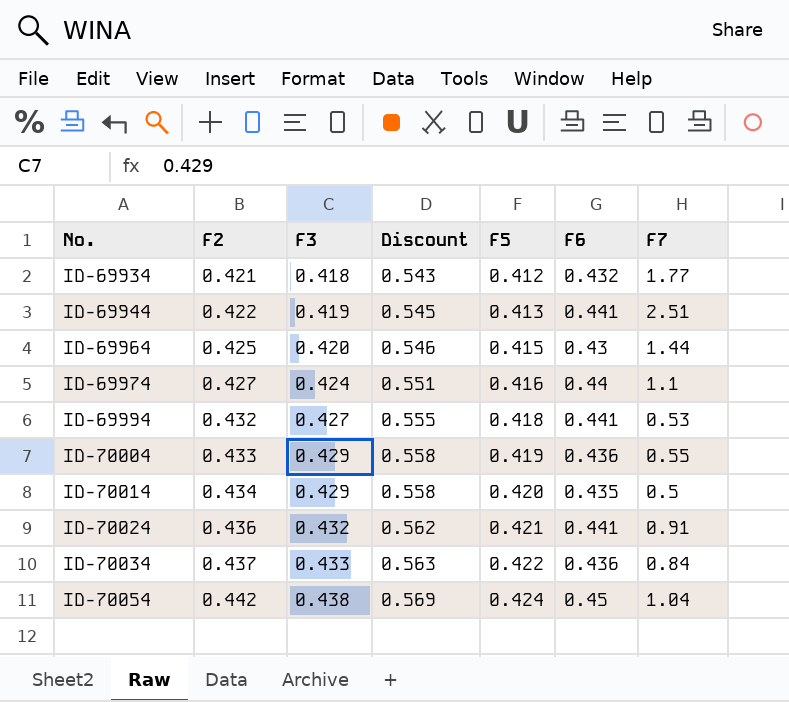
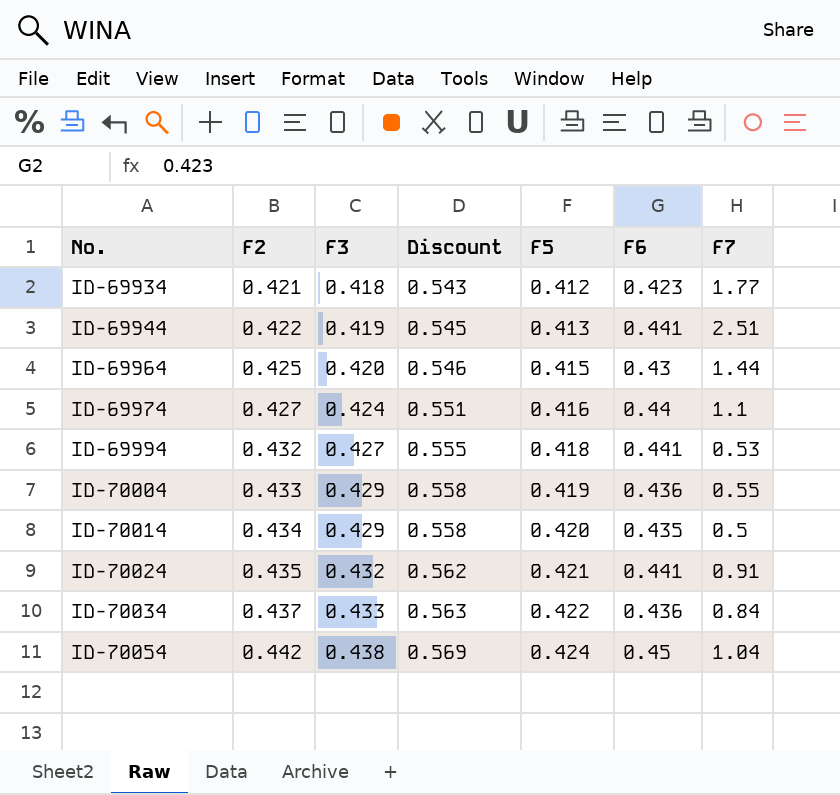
ID-69934 | F6: 0.432 -> 0.423
ID-70024 | F2: 0.436 -> 0.435

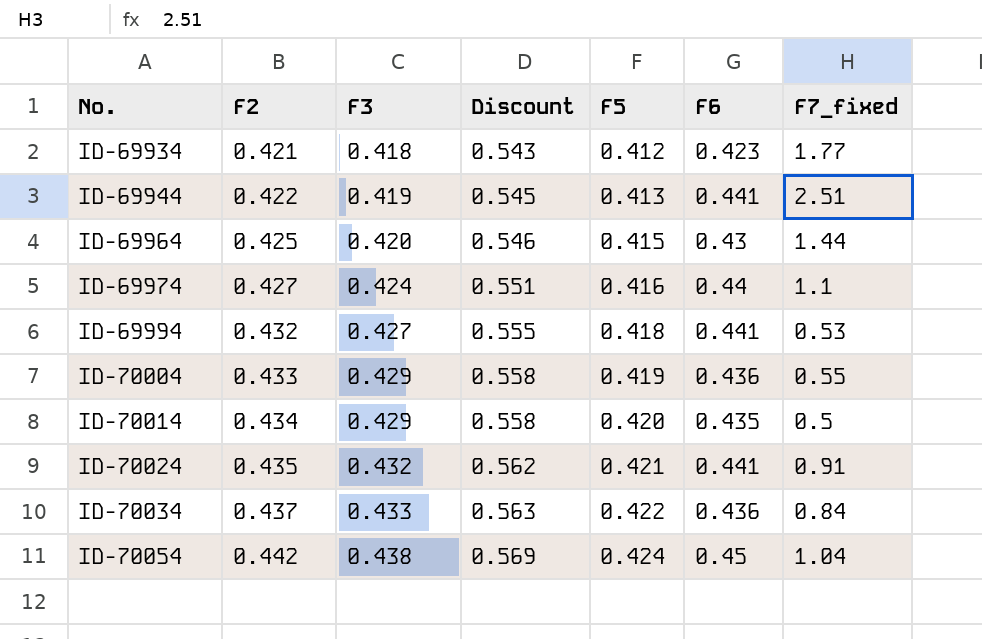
column name: F7 -> F7_fixed

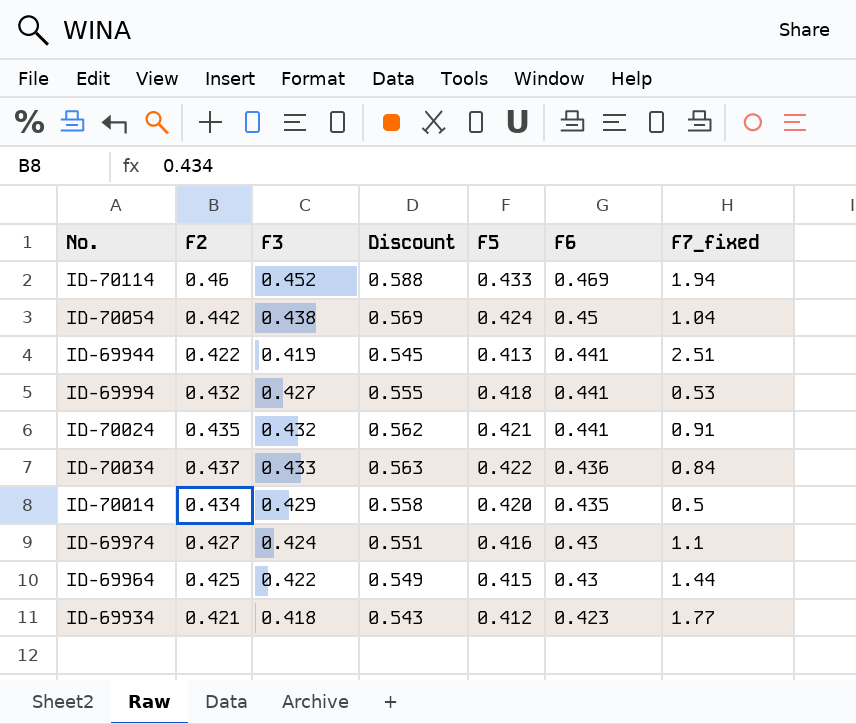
row order: No. ascending -> F6 descending
row ID-70004: 0.433 | 0.429 | 0.558 | 0.419 | 0.436 | 0.55 -> none
row ID-70114: none -> 0.46 | 0.452 | 0.588 | 0.433 | 0.469 | 1.94
ID-69974 | F6: 0.44 -> 0.43
ID-69964 | F3: 0.420 -> 0.422
ID-69964 | Discount: 0.546 -> 0.549

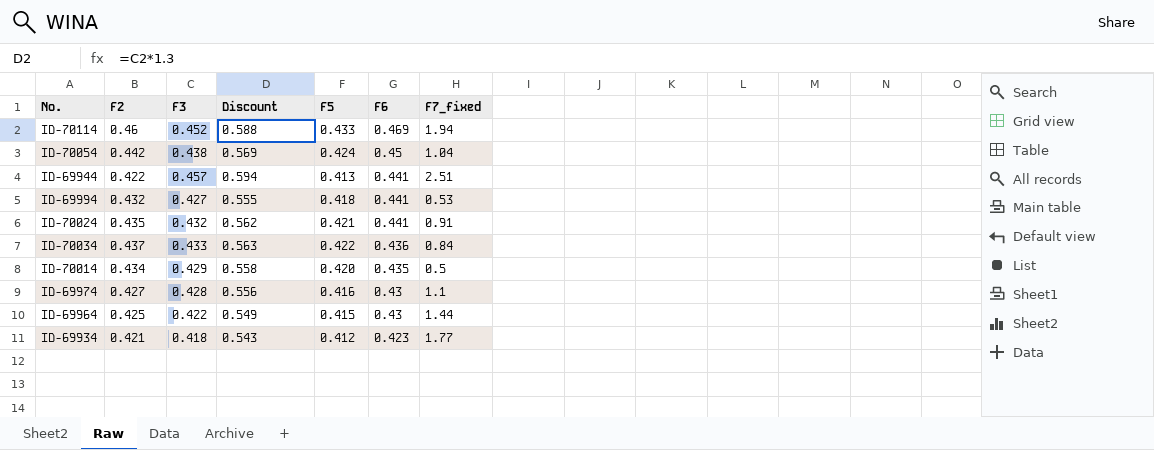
ID-69944 | F3: 0.419 -> 0.457
ID-69944 | Discount: 0.545 -> 0.594
ID-69974 | F3: 0.424 -> 0.428
ID-69974 | Discount: 0.551 -> 0.556

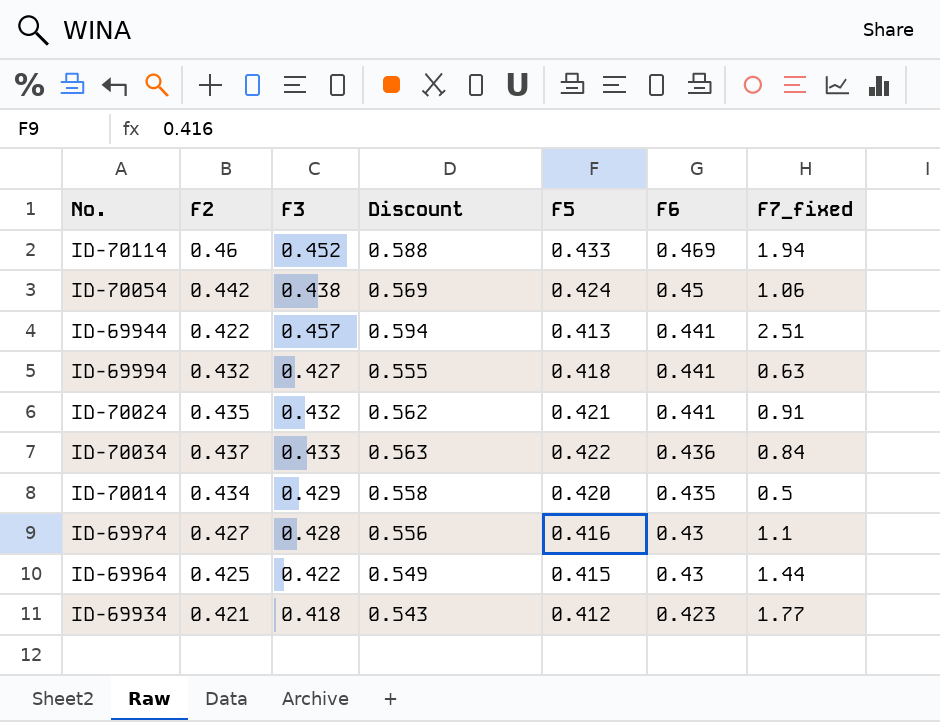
ID-70054 | F7_fixed: 1.04 -> 1.06
ID-69994 | F7_fixed: 0.53 -> 0.63

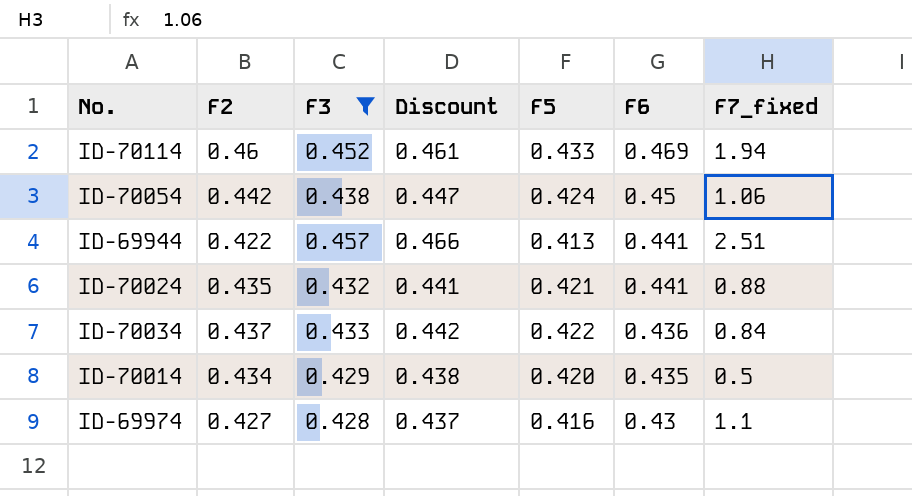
filter: none -> F3 >= 0.428
column Discount | formula: [F3] * 1.3 -> [F3] * 1.02
ID-70024 | F7_fixed: 0.91 -> 0.88

